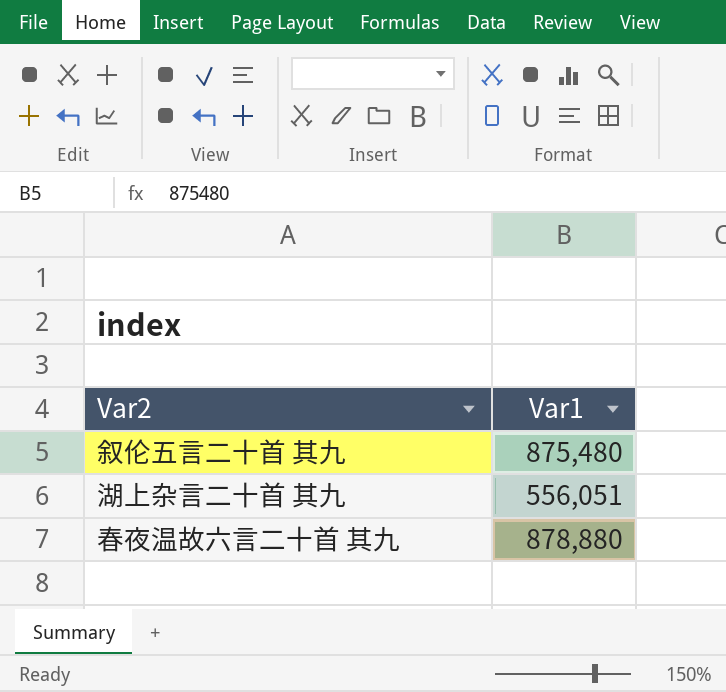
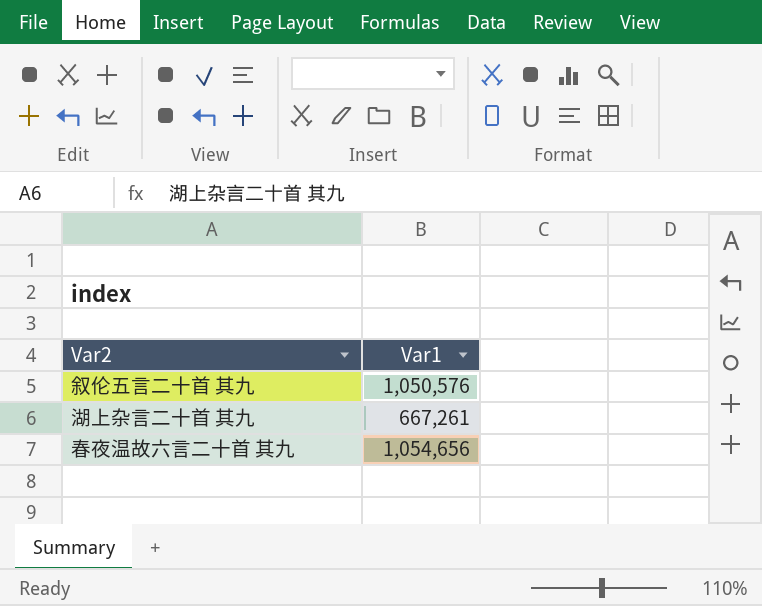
叙伦五言二十首 其九 | Var1: 875,480 -> 1,050,576
湖上杂言二十首 其九 | Var1: 556,051 -> 667,261
春夜温故六言二十首 其九 | Var1: 878,880 -> 1,054,656

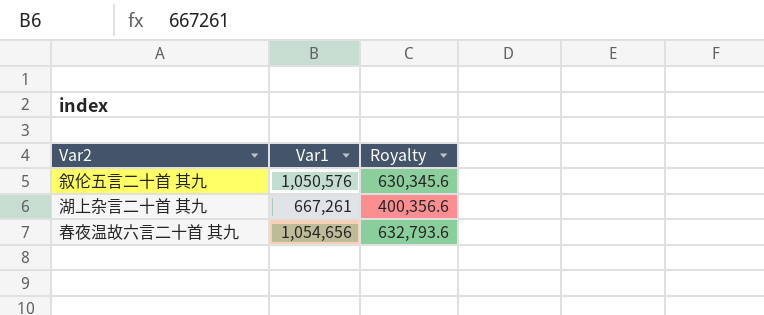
column Royalty | formula: none -> [Var1] * 0.6

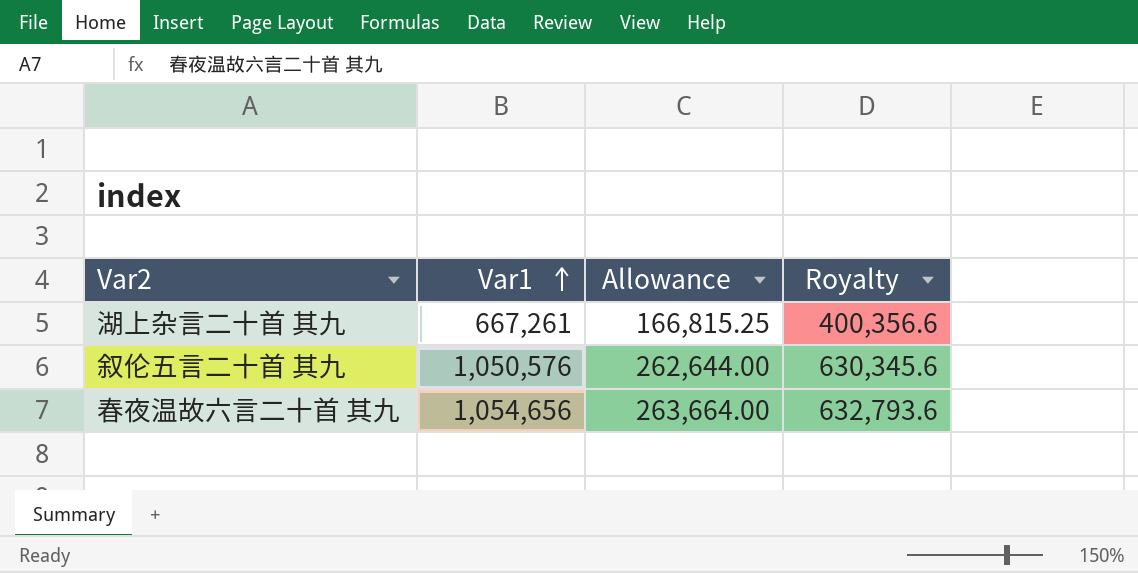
row order: none -> Var1 ascending
column Allowance | formula: none -> [Var1] * 0.25

